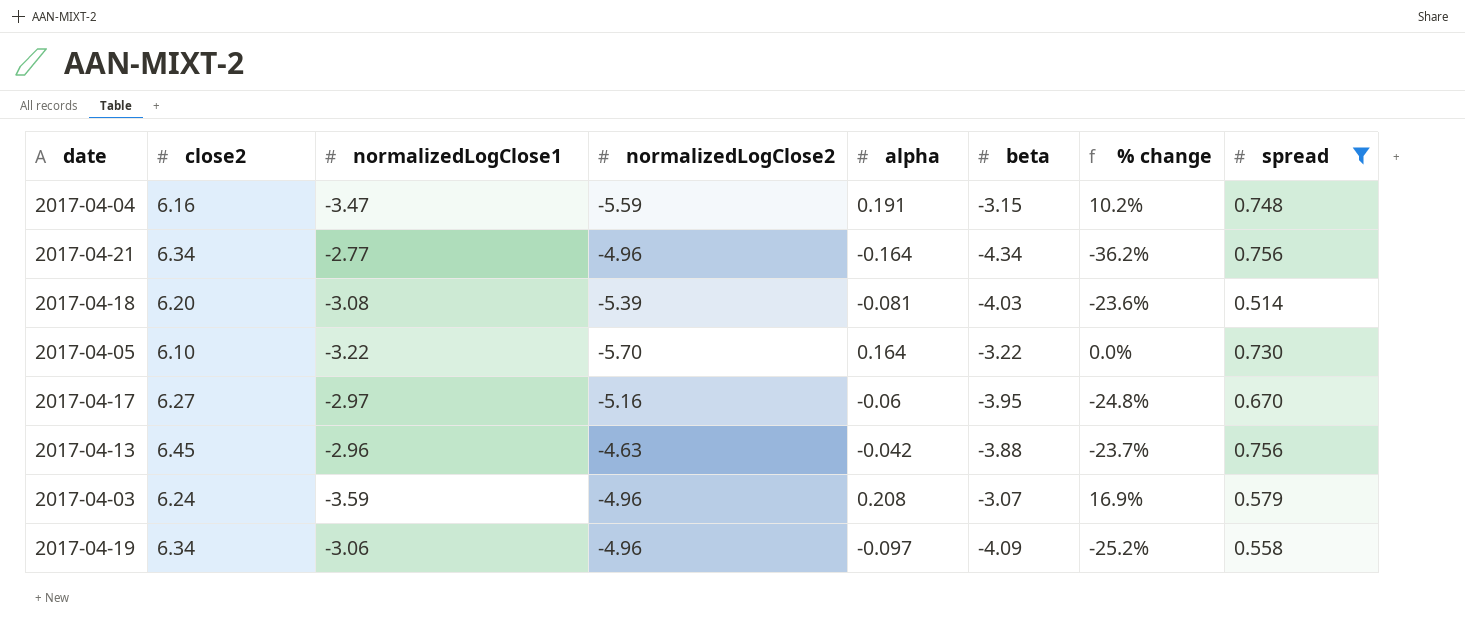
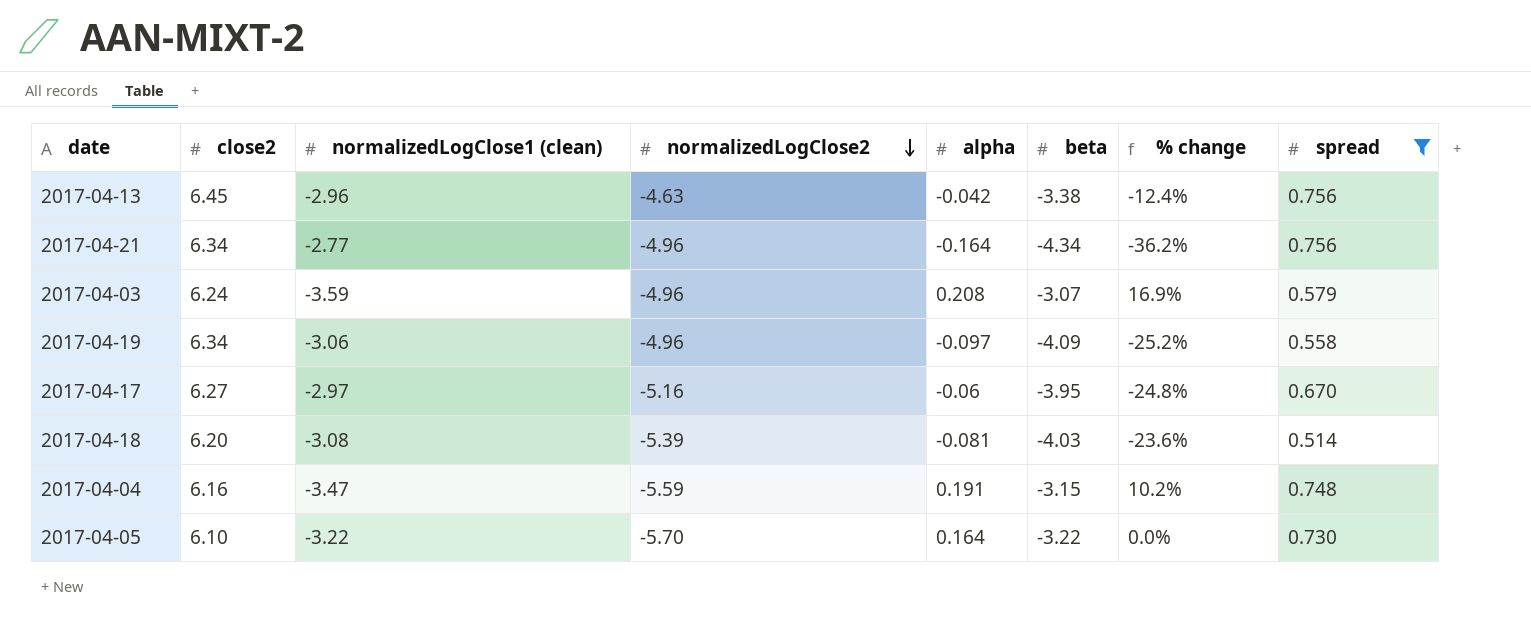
row order: none -> normalizedLogClose2 descending
column name: normalizedLogClose1 -> normalizedLogClose1 (clean)
2017-04-13 | beta: -3.88 -> -3.38
2017-04-13 | % change: -23.7% -> -12.4%

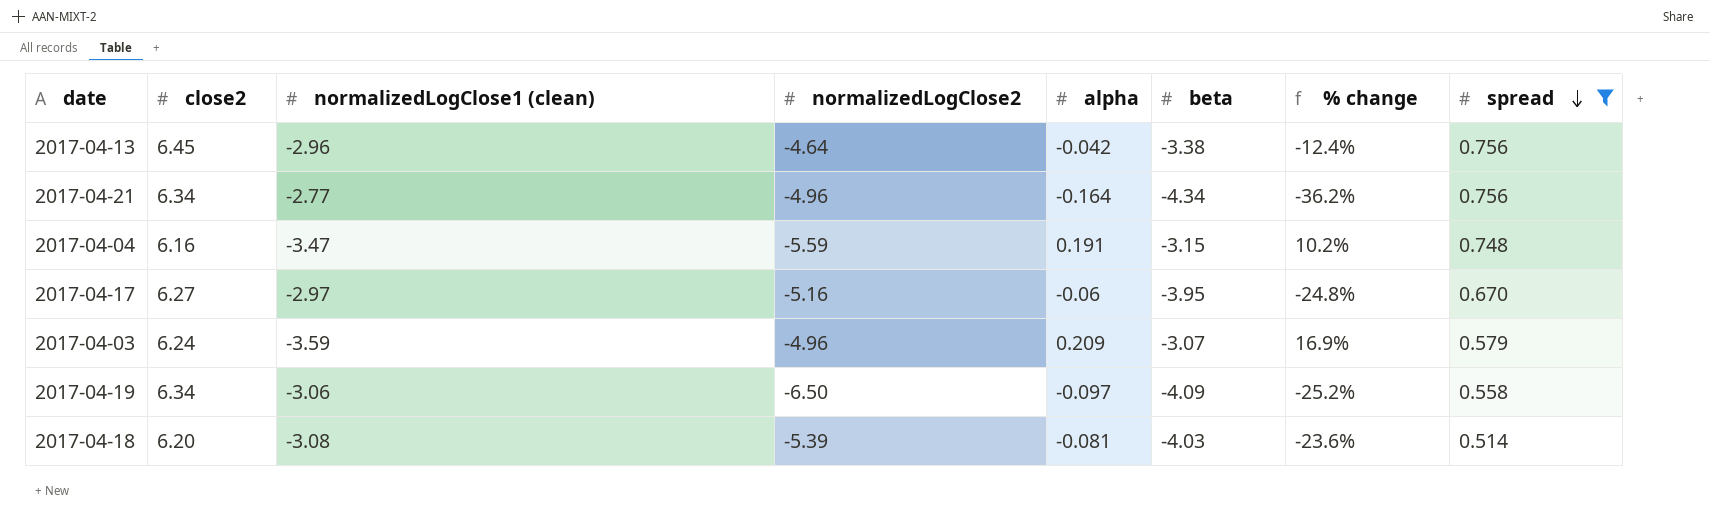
row order: normalizedLogClose2 descending -> spread descending
row 2017-04-05: 6.10 | -3.22 | -5.70 | 0.164 | -3.22 | 0.0% | 0.730 -> none
2017-04-13 | normalizedLogClose2: -4.63 -> -4.64
2017-04-03 | alpha: 0.208 -> 0.209
2017-04-19 | normalizedLogClose2: -4.96 -> -6.50

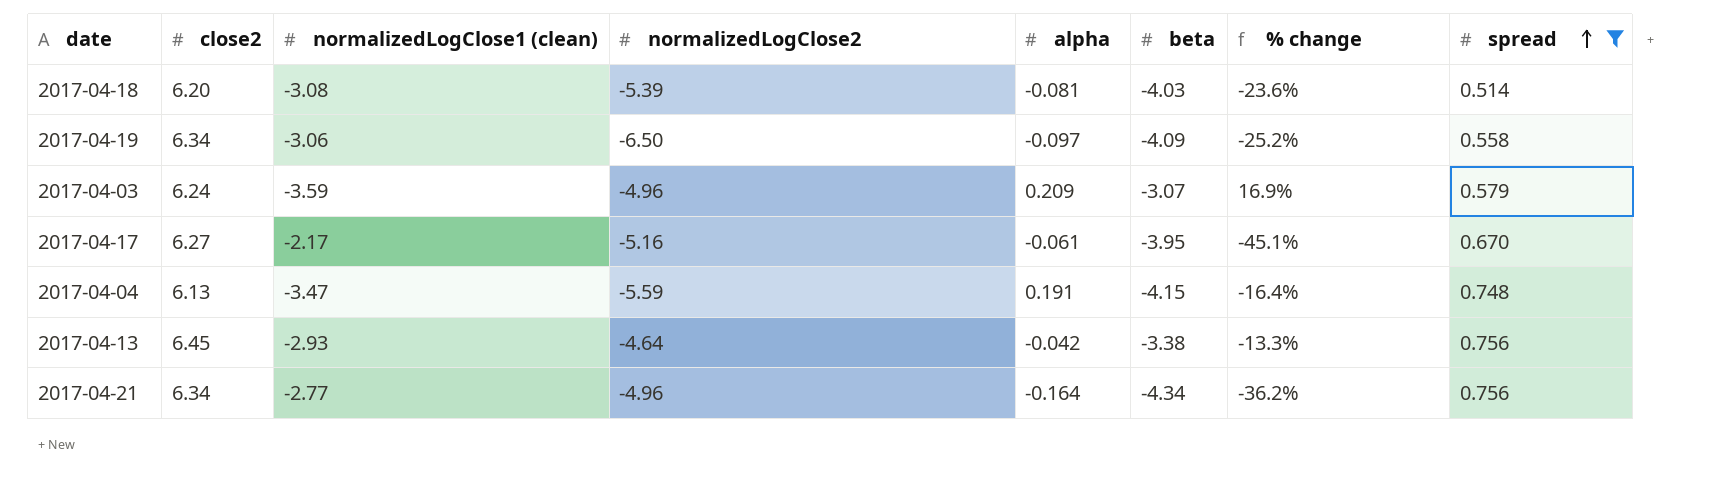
row order: spread descending -> spread ascending
2017-04-17 | normalizedLogClose1 (clean): -2.97 -> -2.17
2017-04-17 | alpha: -0.06 -> -0.061
2017-04-17 | % change: -24.8% -> -45.1%
2017-04-04 | close2: 6.16 -> 6.13
2017-04-04 | beta: -3.15 -> -4.15
2017-04-04 | % change: 10.2% -> -16.4%
2017-04-13 | normalizedLogClose1 (clean): -2.96 -> -2.93
2017-04-13 | % change: -12.4% -> -13.3%

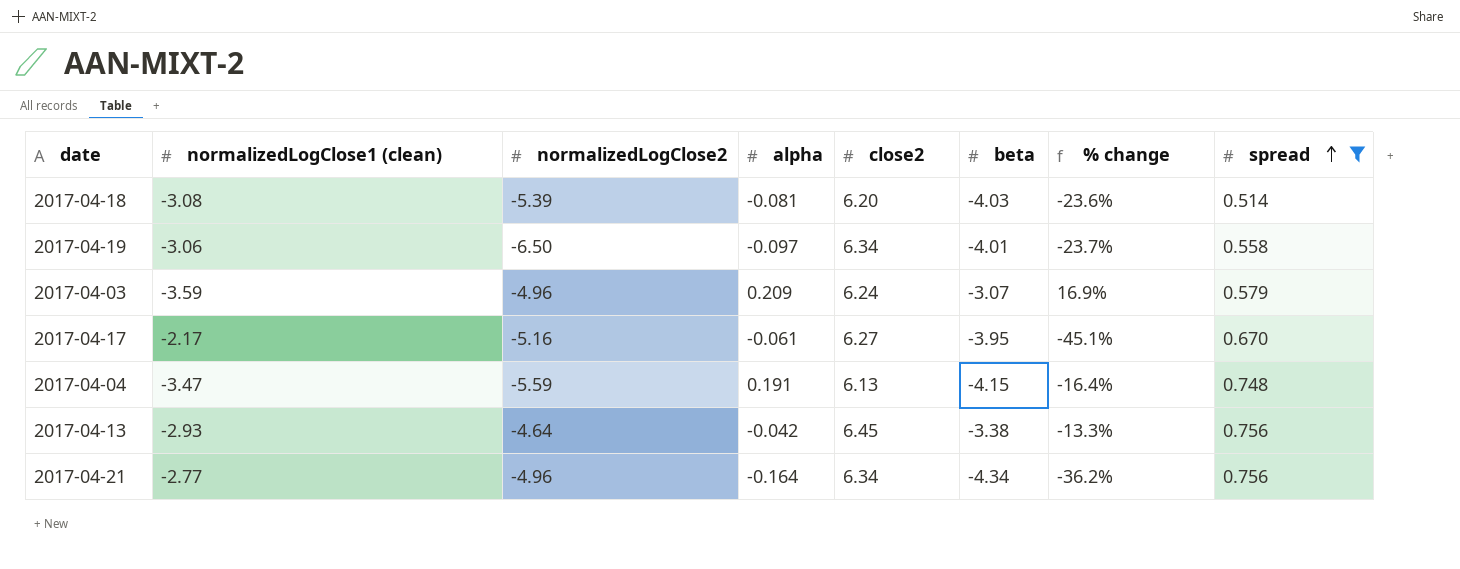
column close2 | position: 2 -> 5
2017-04-19 | beta: -4.09 -> -4.01
2017-04-19 | % change: -25.2% -> -23.7%

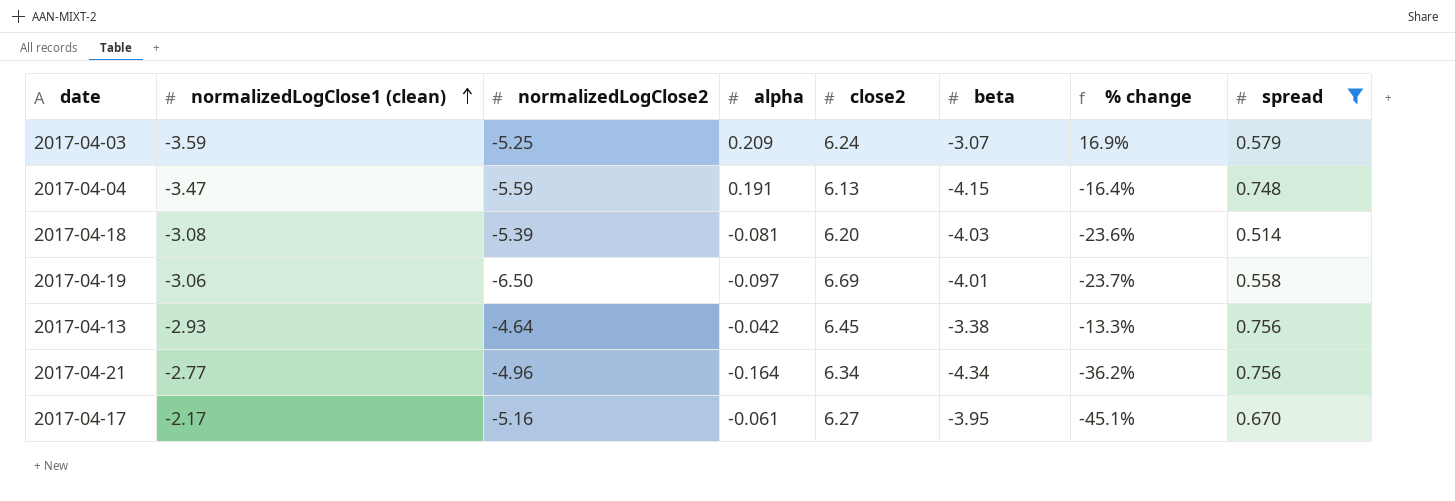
row order: spread ascending -> normalizedLogClose1 (clean) ascending
2017-04-03 | normalizedLogClose2: -4.96 -> -5.25
2017-04-19 | close2: 6.34 -> 6.69

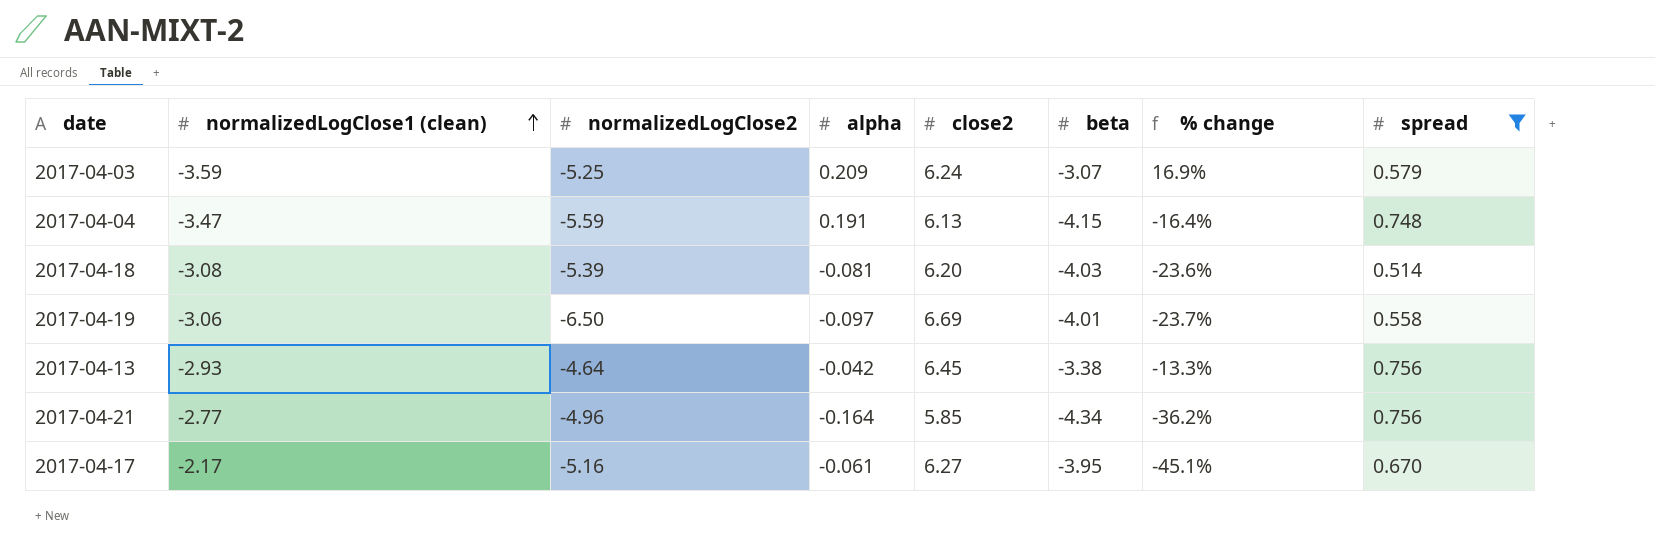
2017-04-21 | close2: 6.34 -> 5.85

